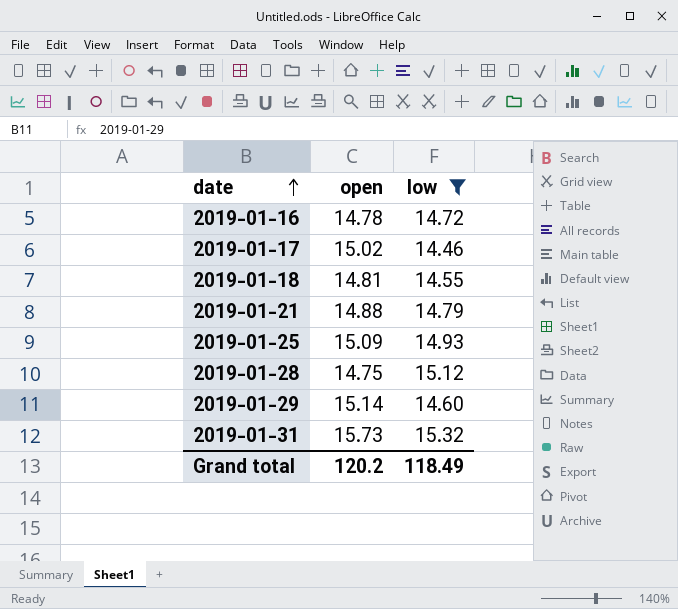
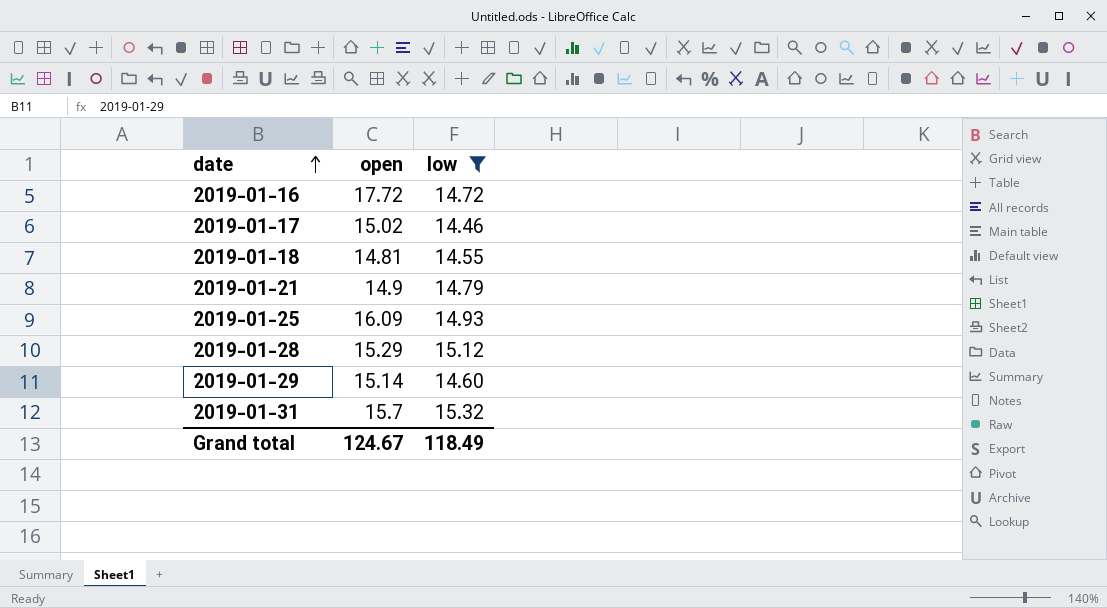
2019-01-16 | open: 14.78 -> 17.72
2019-01-21 | open: 14.88 -> 14.9
2019-01-25 | open: 15.09 -> 16.09
2019-01-28 | open: 14.75 -> 15.29
2019-01-31 | open: 15.73 -> 15.7
Grand total | open: 120.2 -> 124.67

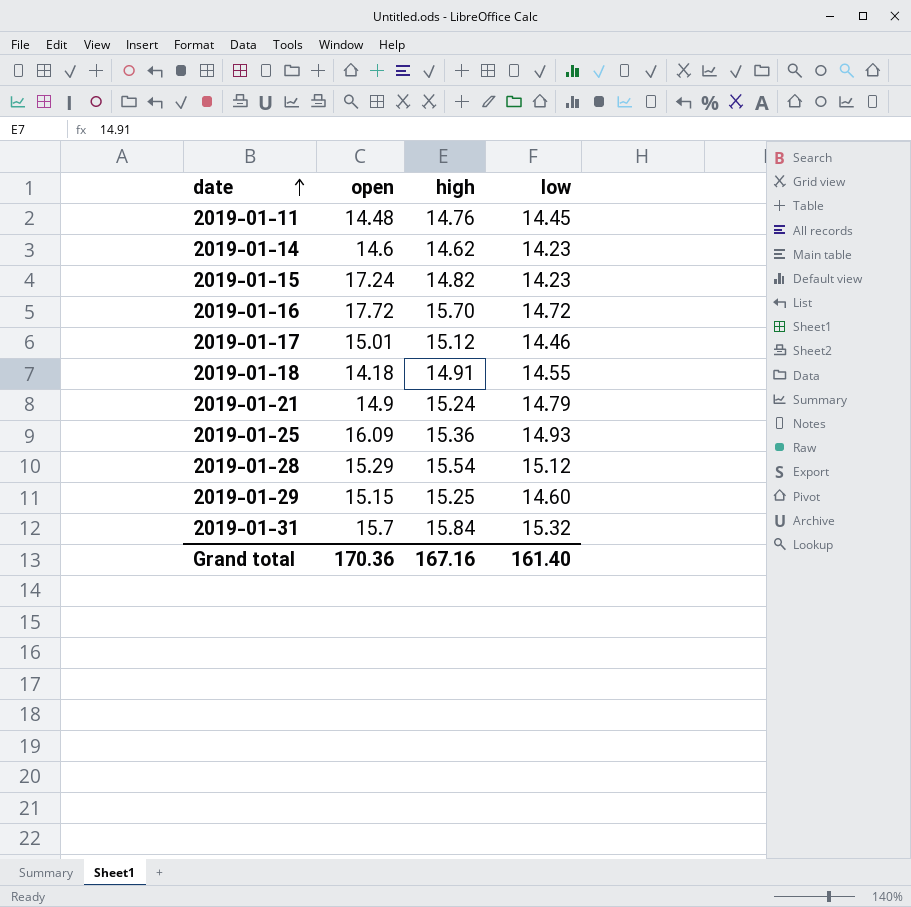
filter: low >= 14.46 -> none
column high | position: none -> 3
2019-01-17 | open: 15.02 -> 15.01
2019-01-18 | open: 14.81 -> 14.18
2019-01-29 | open: 15.14 -> 15.15
Grand total | open: 124.67 -> 170.36
Grand total | low: 118.49 -> 161.40

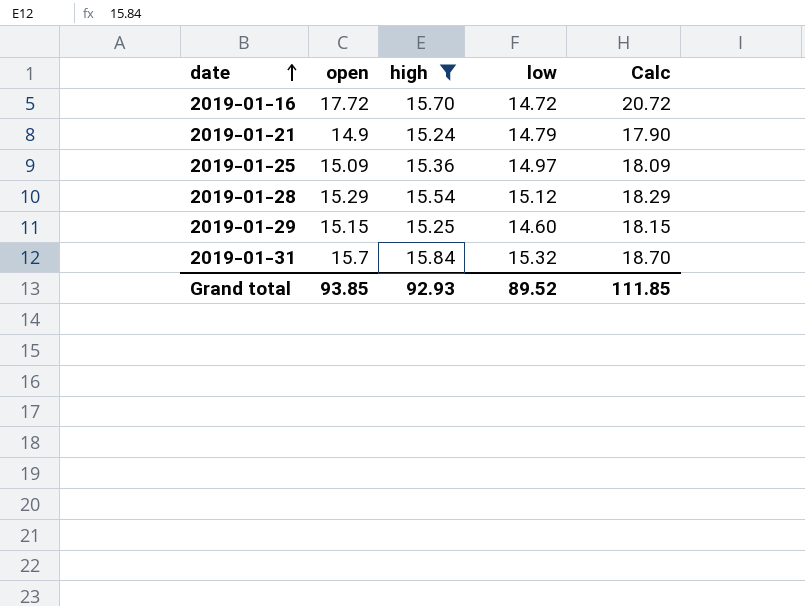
filter: none -> high >= 15.24
column Calc | formula: none -> [open] + 3
2019-01-25 | open: 16.09 -> 15.09
2019-01-25 | low: 14.93 -> 14.97
Grand total | open: 170.36 -> 93.85
Grand total | high: 167.16 -> 92.93
Grand total | low: 161.40 -> 89.52

